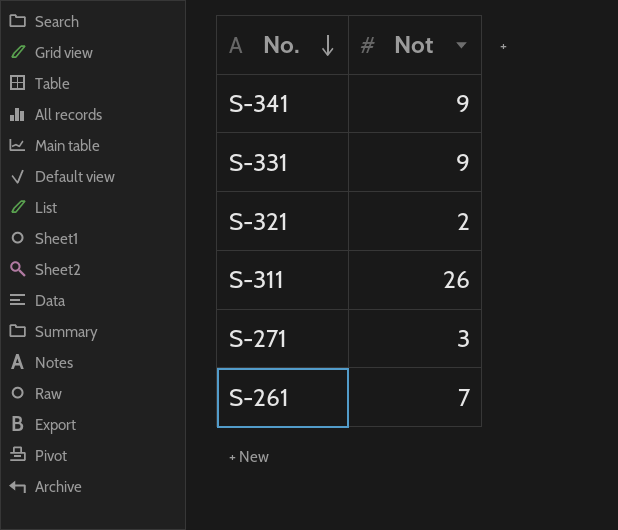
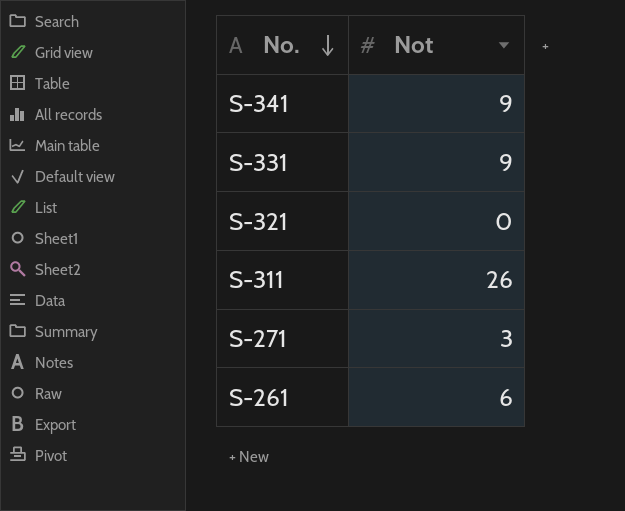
S-321 | Not: 2 -> 0
S-261 | Not: 7 -> 6

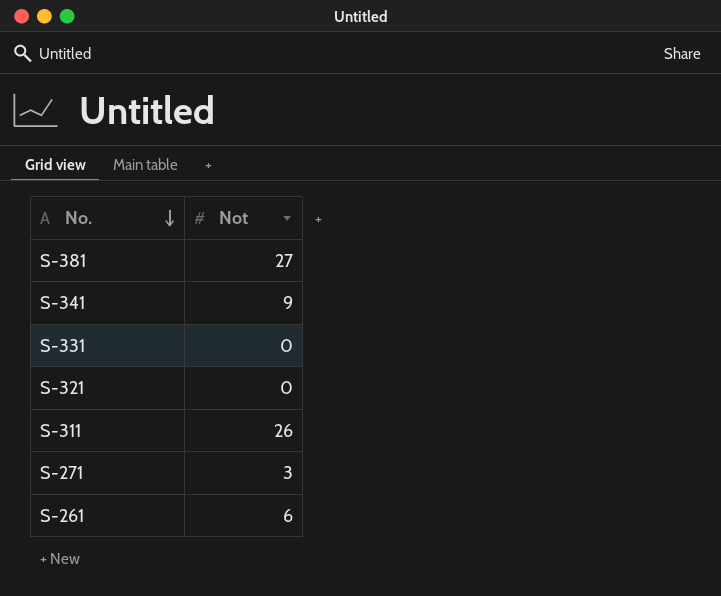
row S-381: none -> 27
S-331 | Not: 9 -> 0

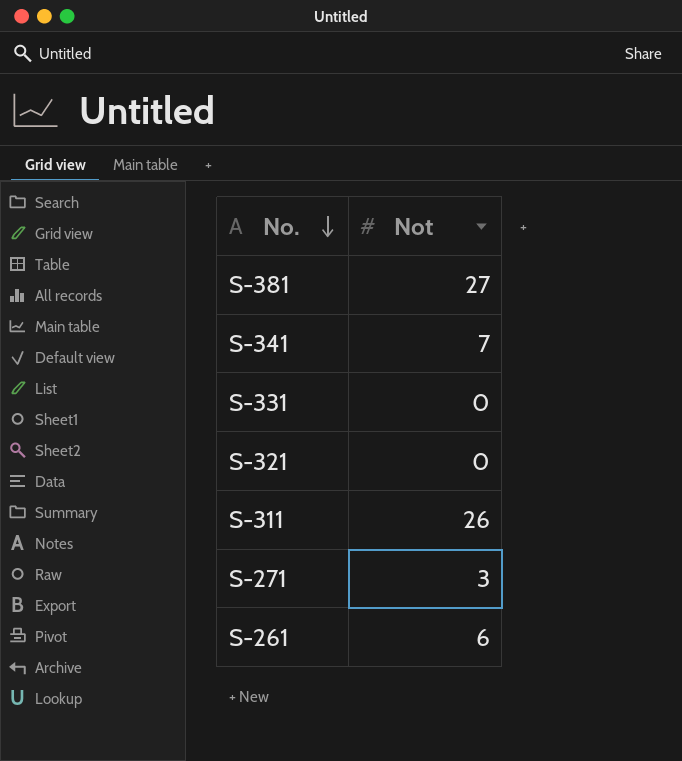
S-341 | Not: 9 -> 7

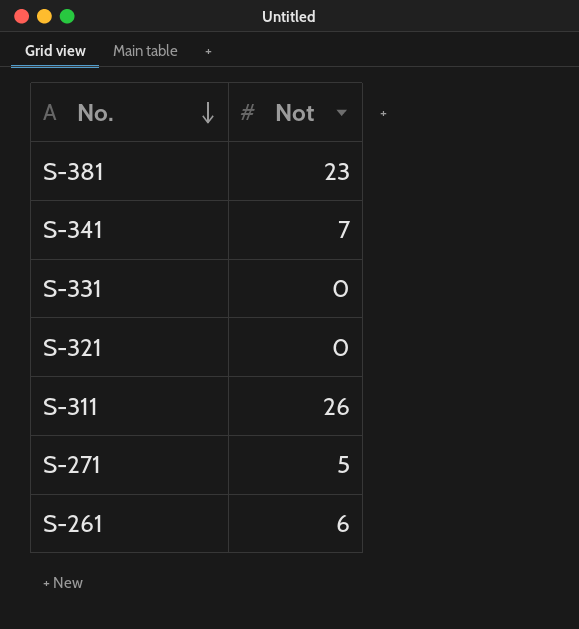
S-381 | Not: 27 -> 23
S-271 | Not: 3 -> 5

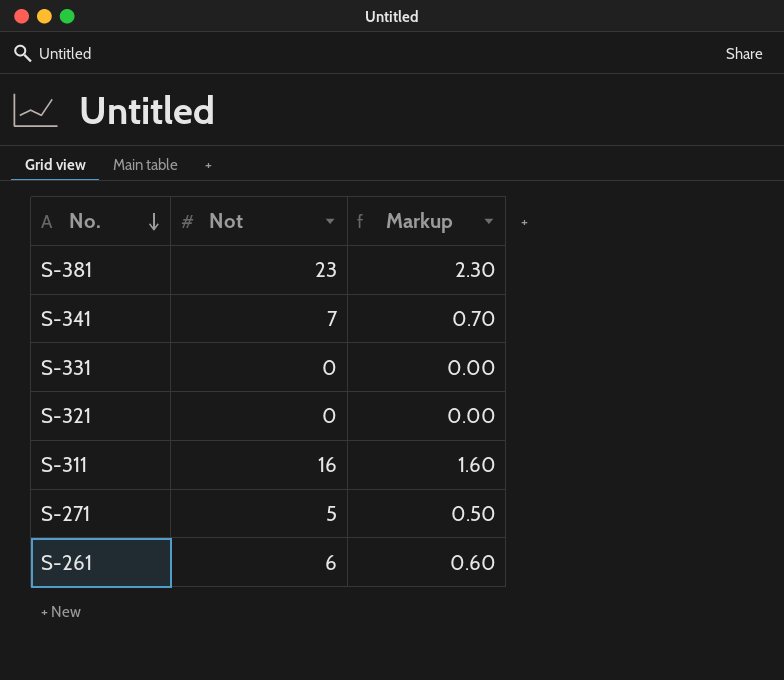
column Markup | formula: none -> [Not] * 0.1
S-311 | Not: 26 -> 16

